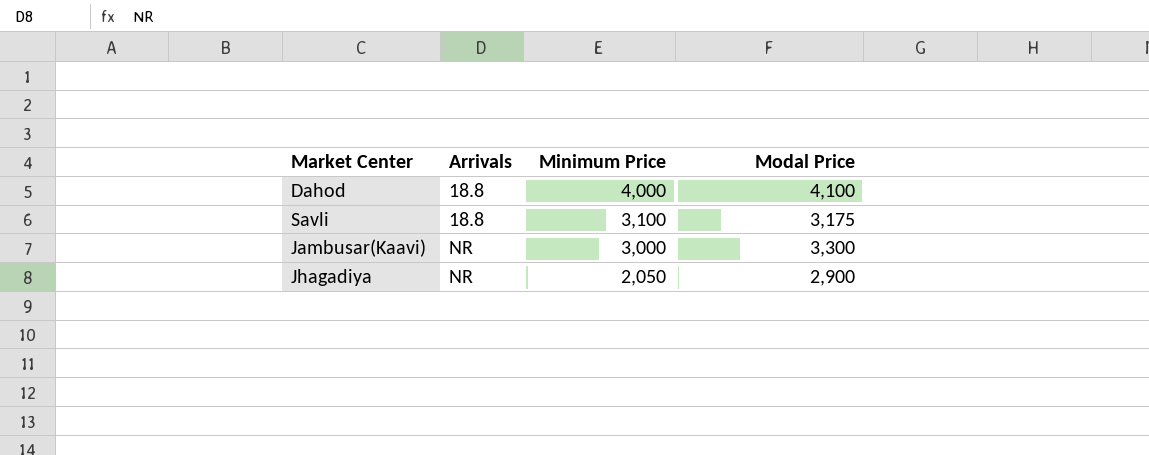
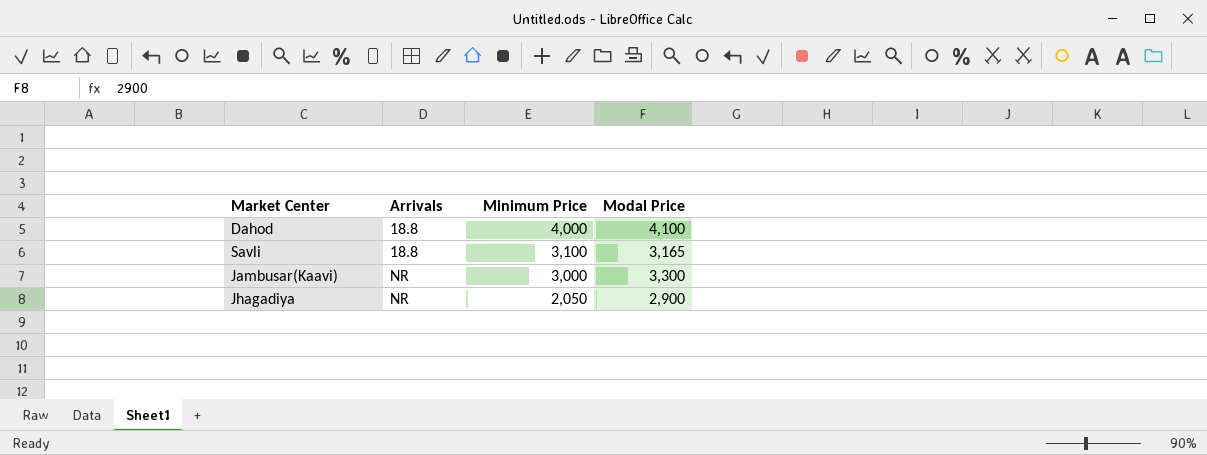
Savli | Modal Price: 3,175 -> 3,165

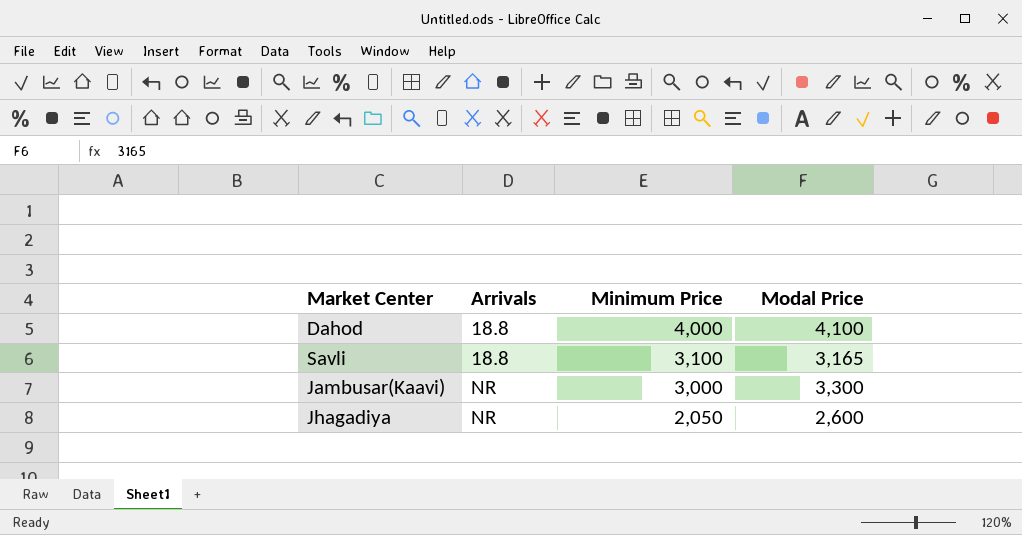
Jhagadiya | Modal Price: 2,900 -> 2,600

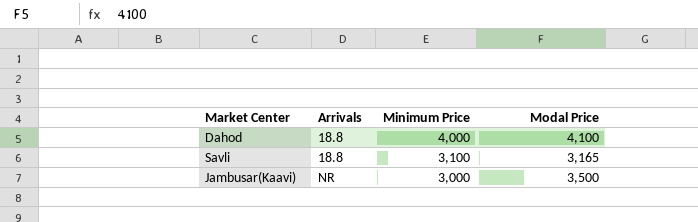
row Jhagadiya: NR | 2,050 | 2,600 -> none
Jambusar(Kaavi) | Modal Price: 3,300 -> 3,500

